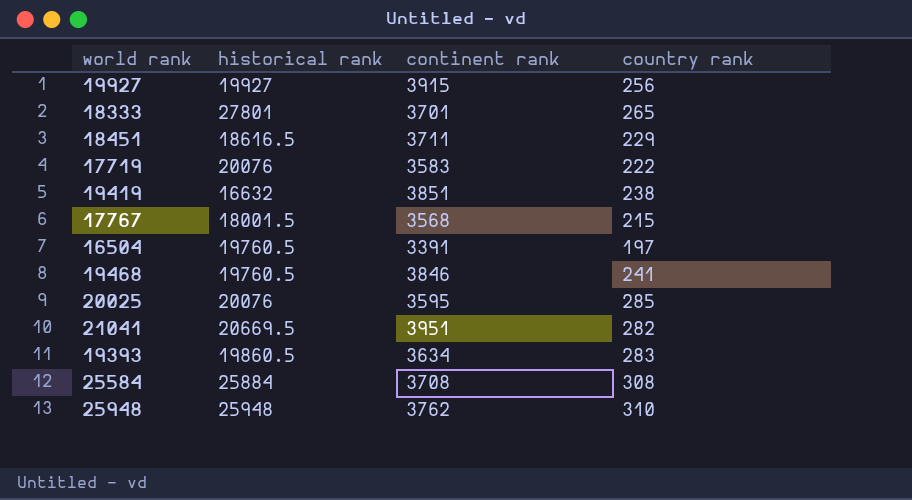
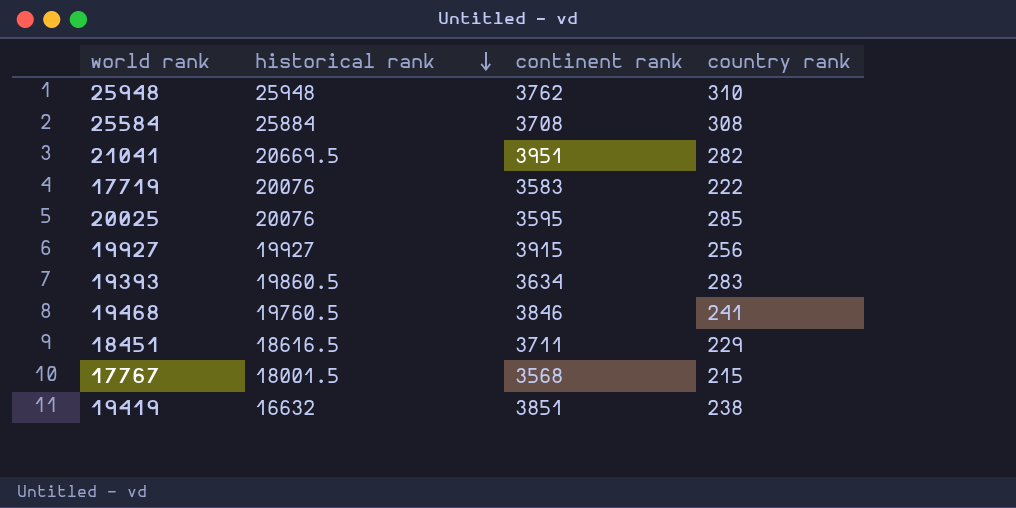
row order: none -> historical rank descending
row 18333: 27801 | 3701 | 265 -> none
row 16504: 19760.5 | 3391 | 197 -> none

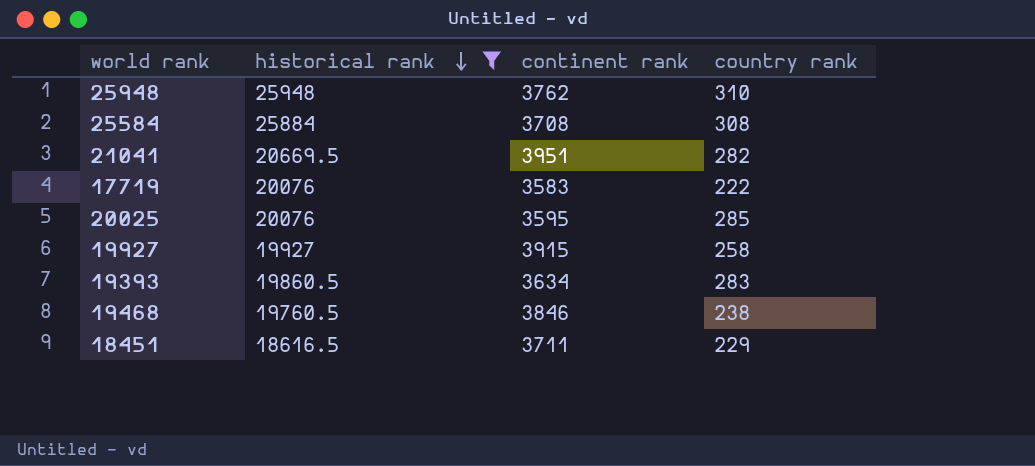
filter: none -> historical rank >= 18616.5
19927 | country rank: 256 -> 258
19468 | country rank: 241 -> 238

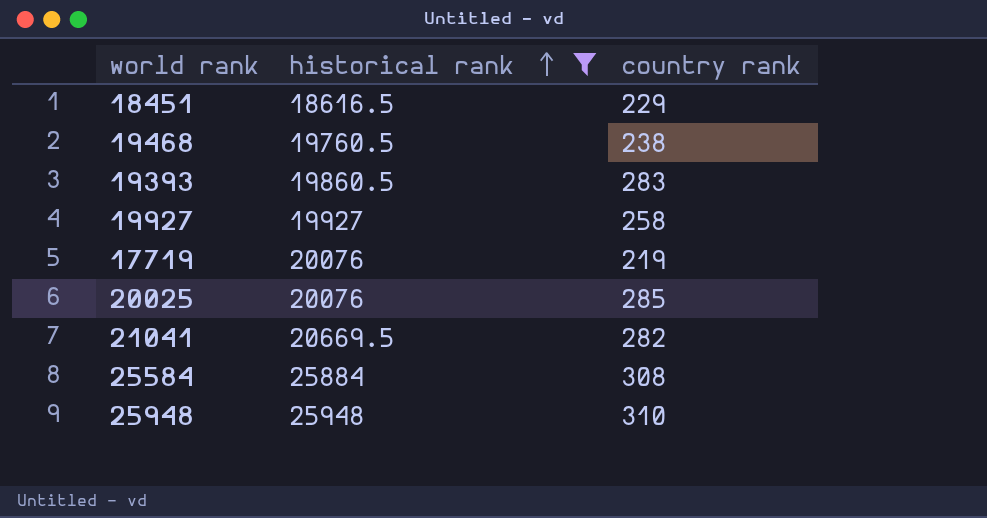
row order: historical rank descending -> historical rank ascending
column continent rank | position: 3 -> none
17719 | country rank: 222 -> 219

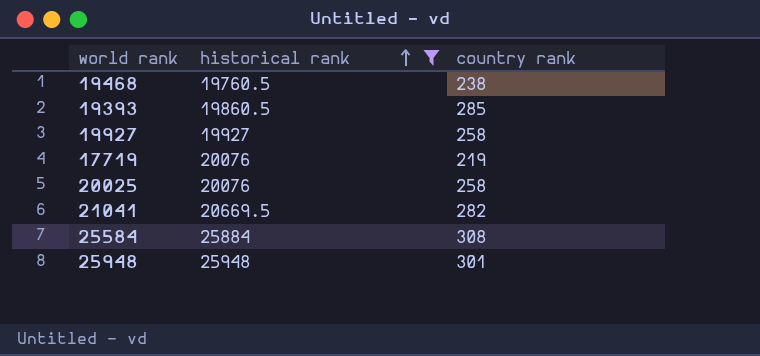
row 18451: 18616.5 | 229 -> none
19393 | country rank: 283 -> 285
20025 | country rank: 285 -> 258
25948 | country rank: 310 -> 301

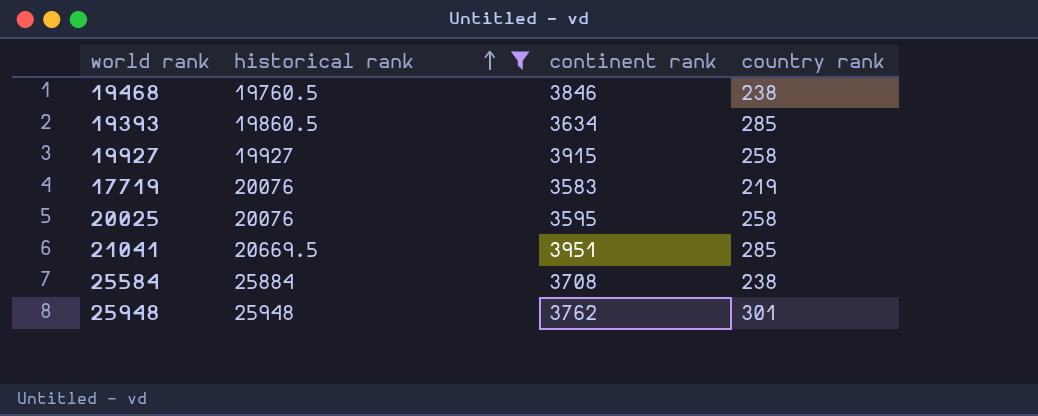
column continent rank | position: none -> 3
21041 | country rank: 282 -> 285
25584 | country rank: 308 -> 238

